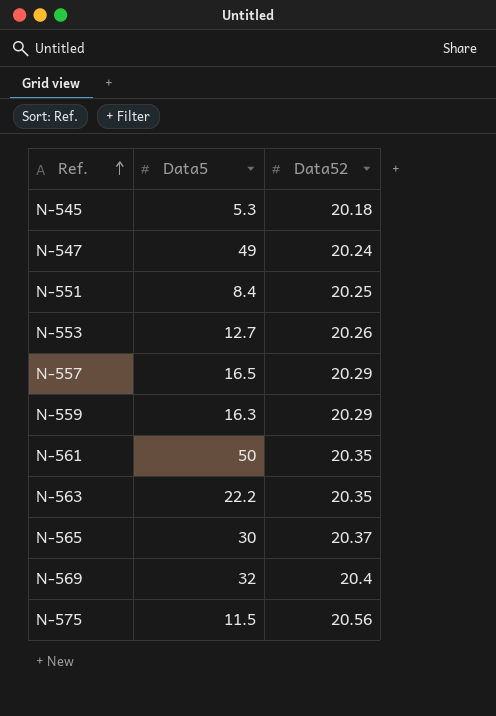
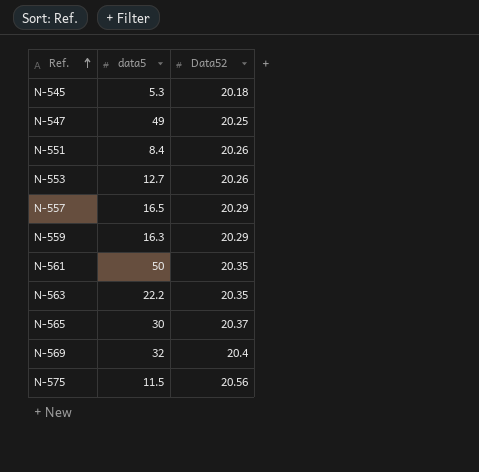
column name: Data5 -> data5
N-547 | Data52: 20.24 -> 20.25
N-551 | Data52: 20.25 -> 20.26

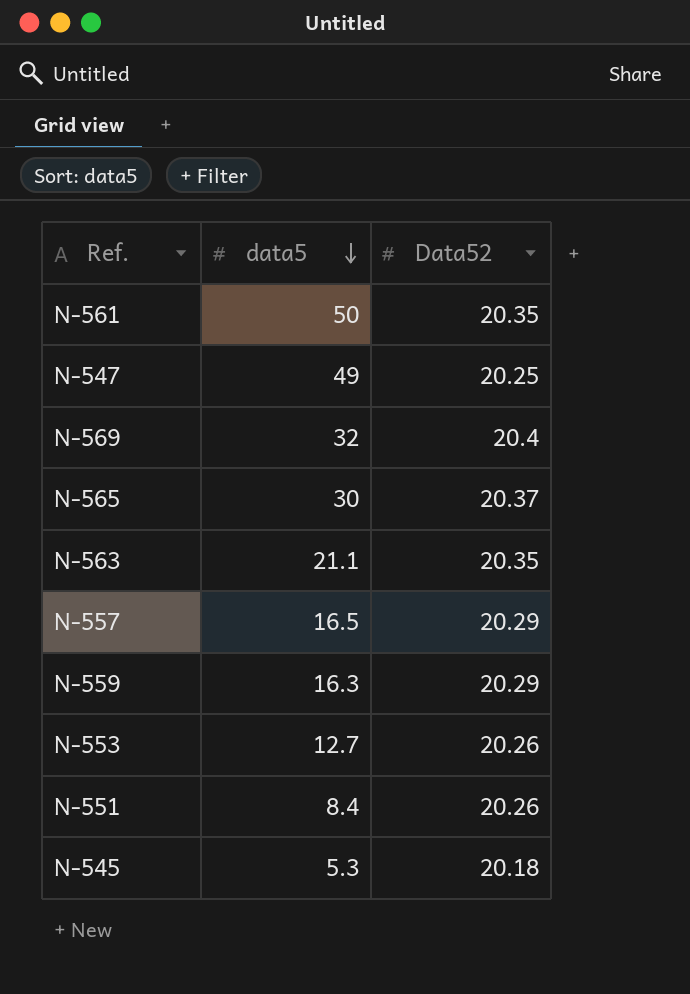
row order: Ref. ascending -> data5 descending
row N-575: 11.5 | 20.56 -> none
N-563 | data5: 22.2 -> 21.1

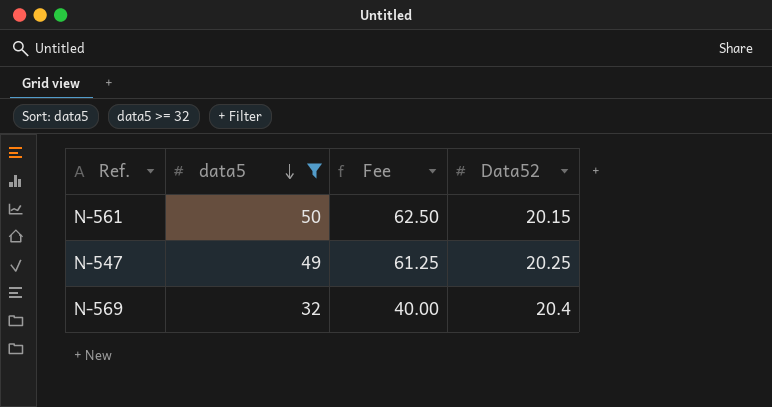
filter: none -> data5 >= 32
column Fee | formula: none -> [data5] * 1.25
N-561 | Data52: 20.35 -> 20.15

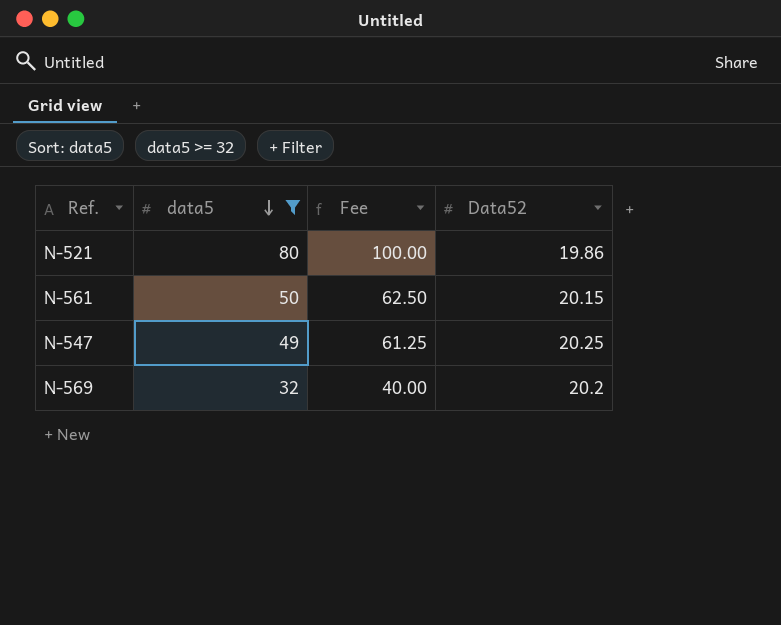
row N-521: none -> 80 | 100.00 | 19.86
N-569 | Data52: 20.4 -> 20.2

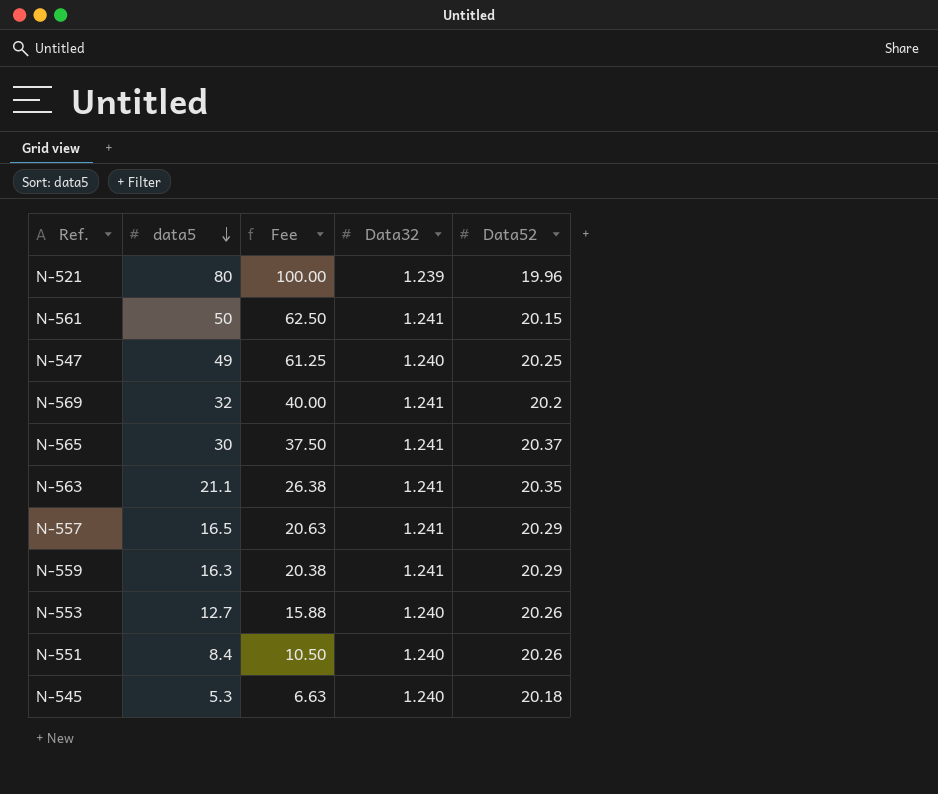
filter: data5 >= 32 -> none
column Data32 | position: none -> 4
N-521 | Data52: 19.86 -> 19.96

